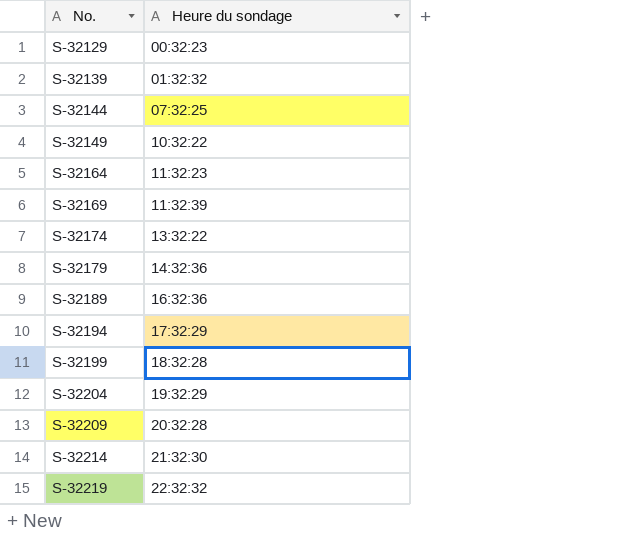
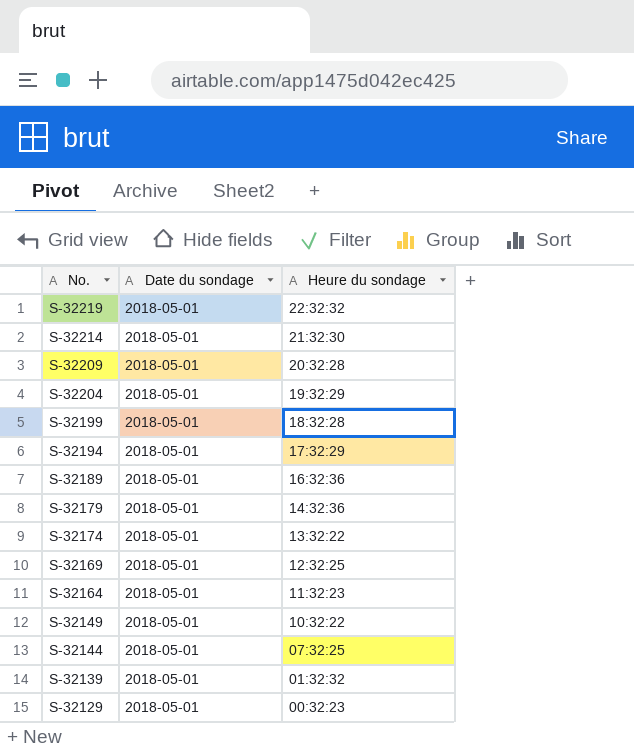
row order: No. ascending -> No. descending
column Date du sondage | position: none -> 2
S-32169 | Heure du sondage: 11:32:39 -> 12:32:25

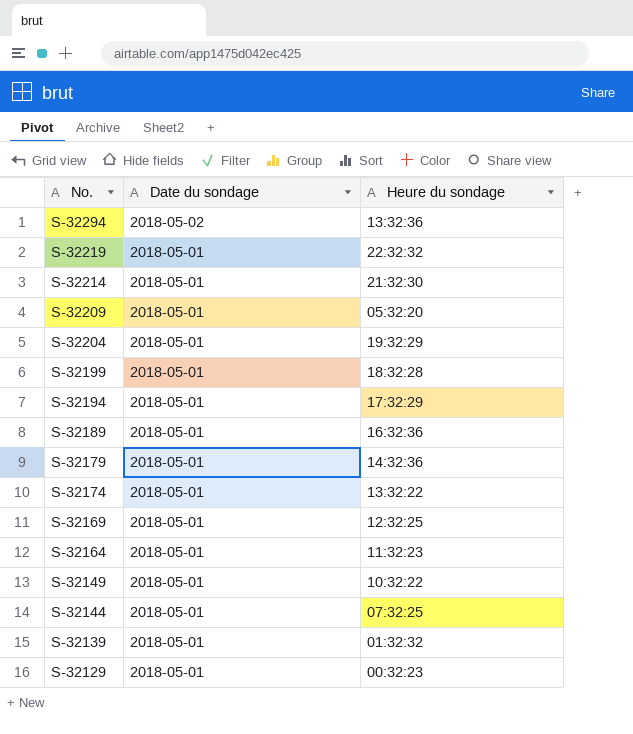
row S-32294: none -> 2018-05-02 | 13:32:36
S-32209 | Heure du sondage: 20:32:28 -> 05:32:20

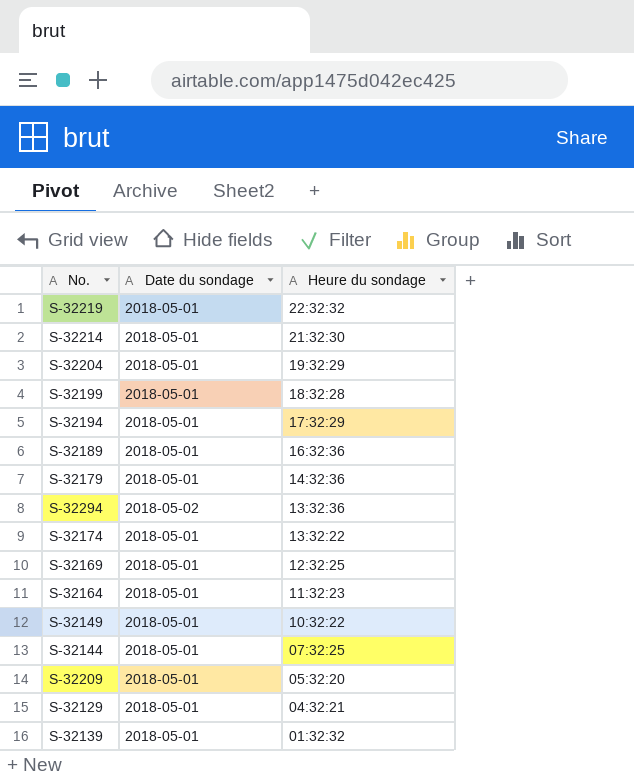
row order: No. descending -> Heure du sondage descending
S-32129 | Heure du sondage: 00:32:23 -> 04:32:21

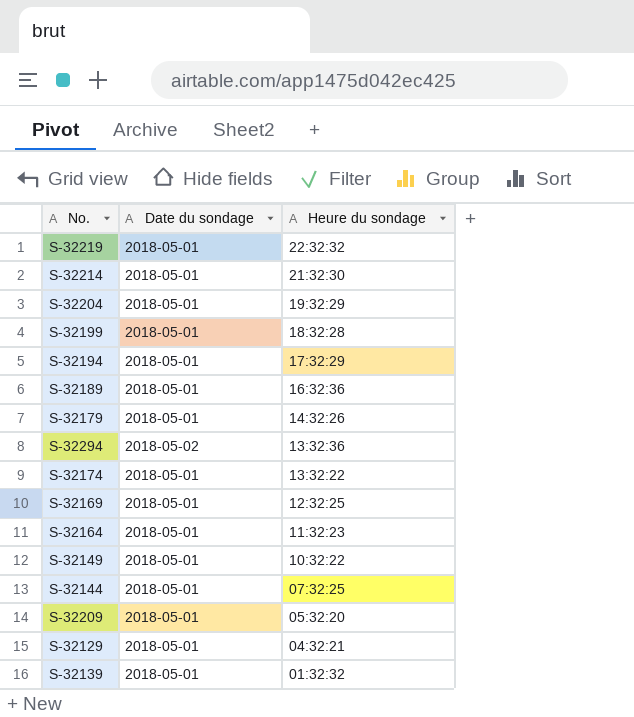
S-32179 | Heure du sondage: 14:32:36 -> 14:32:26

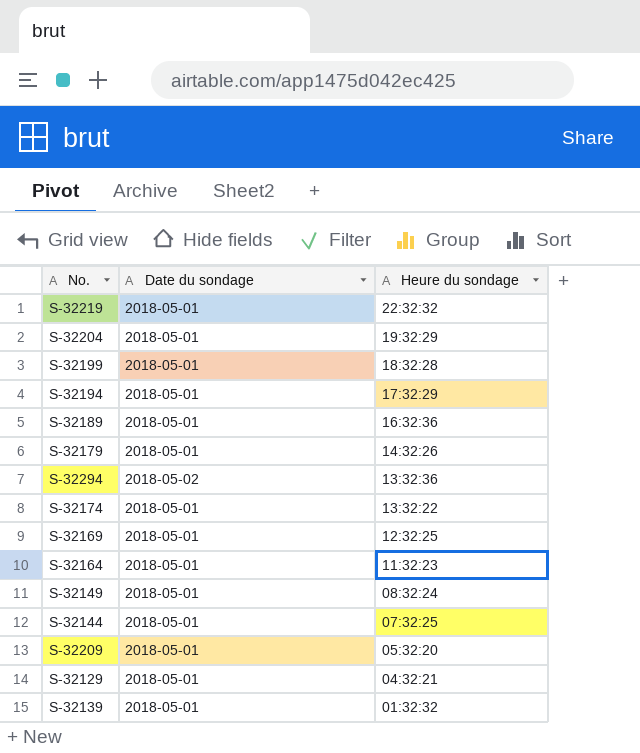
row S-32214: 2018-05-01 | 21:32:30 -> none
S-32149 | Heure du sondage: 10:32:22 -> 08:32:24

